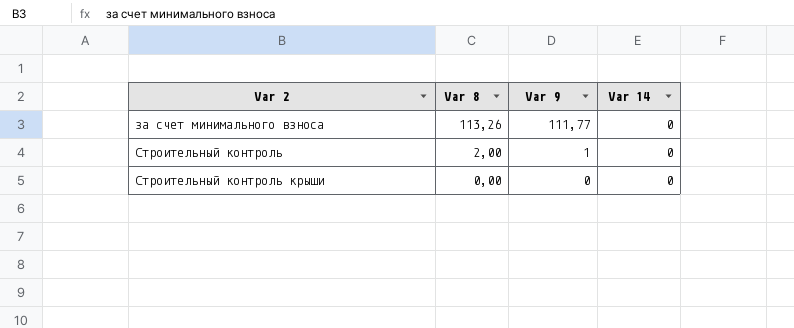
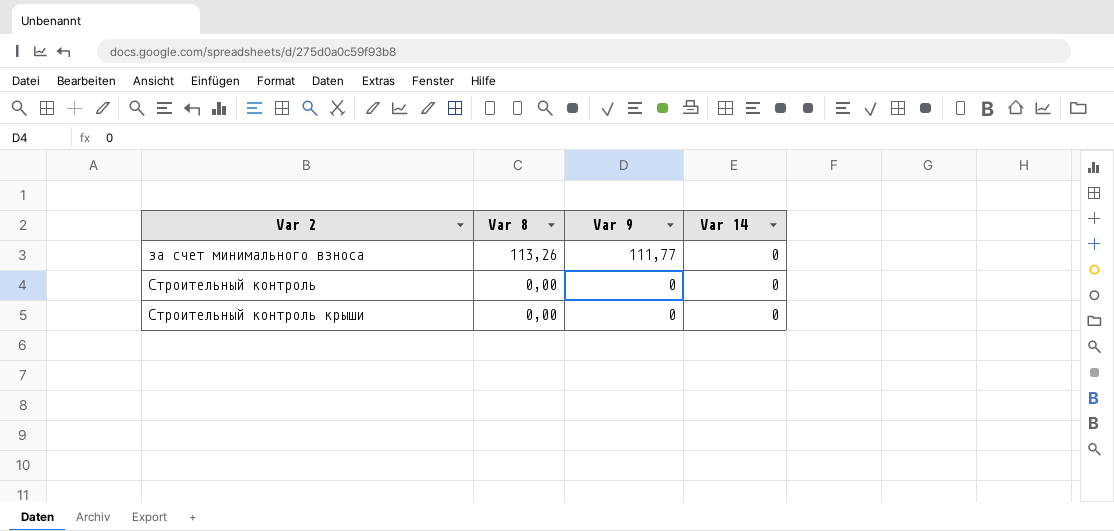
Строительный контроль | Var 8: 2,00 -> 0,00
Строительный контроль | Var 9: 1 -> 0

